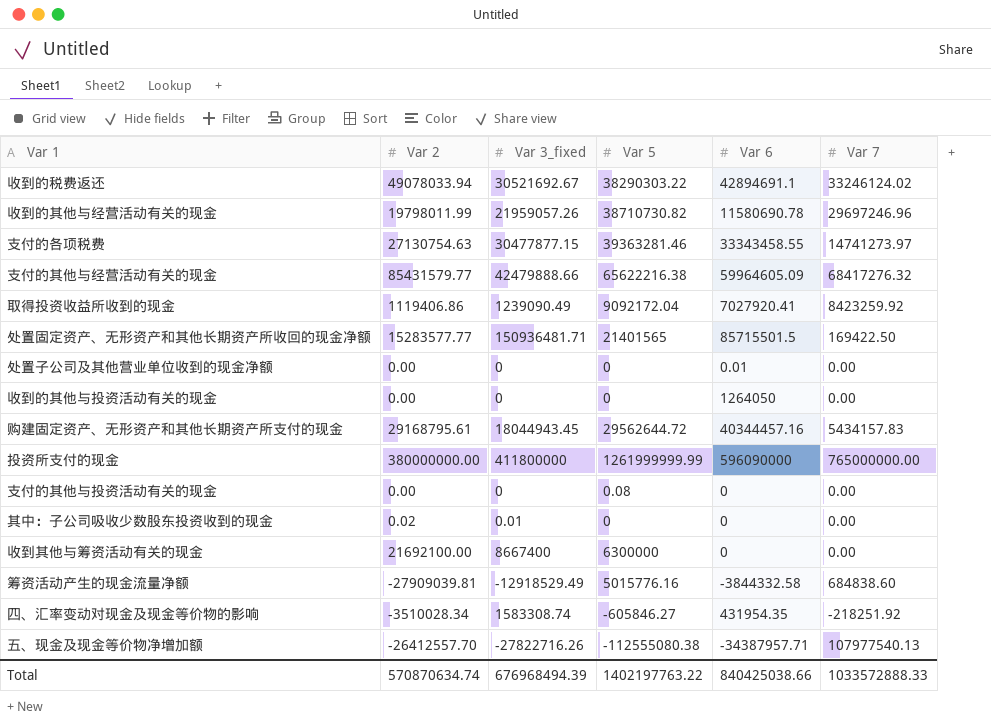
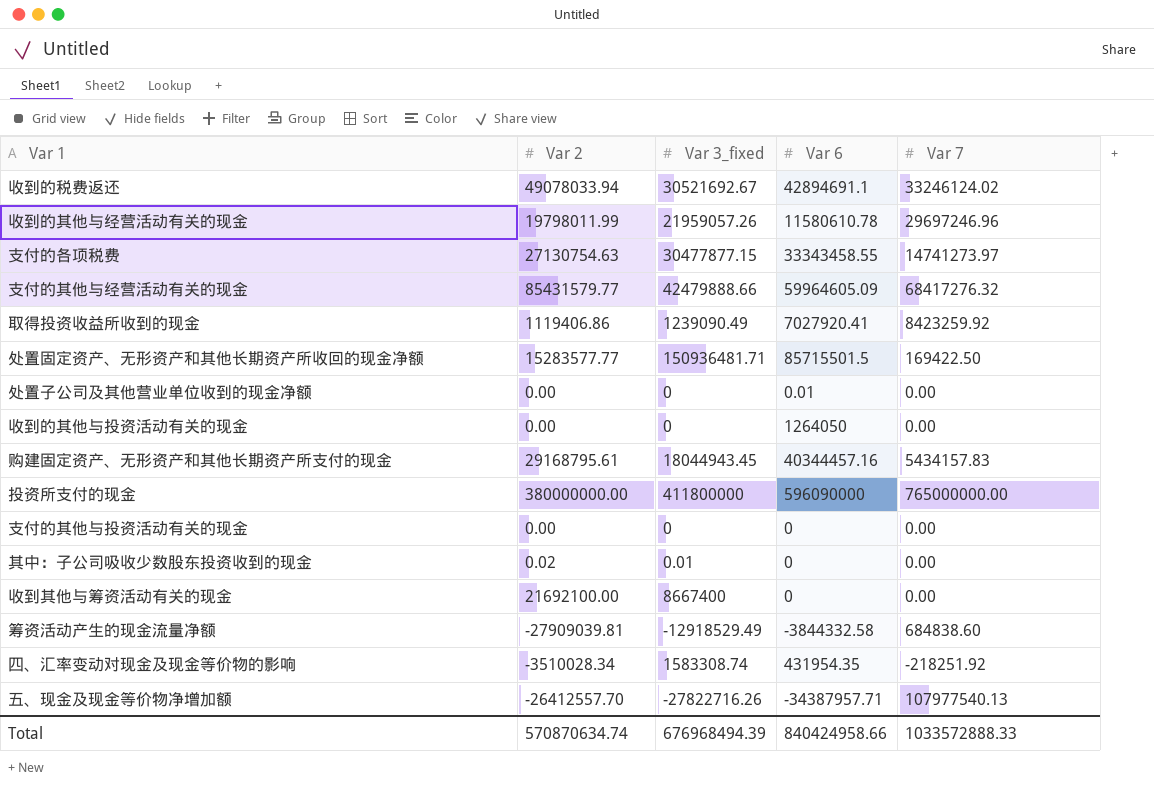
column Var 5 | position: 4 -> none
收到的其他与经营活动有关的现金 | Var 6: 11580690.78 -> 11580610.78
Total | Var 6: 840425038.66 -> 840424958.66

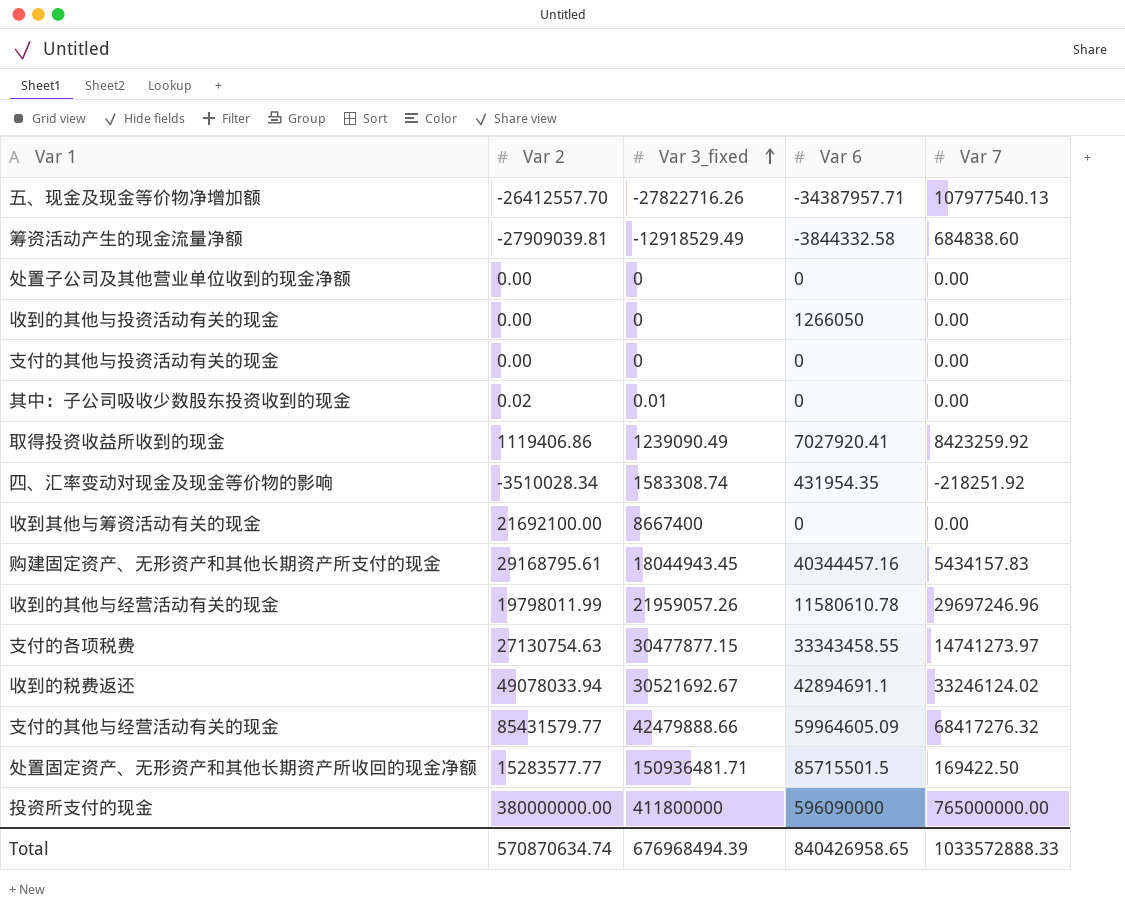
row order: none -> Var 3_fixed ascending
处置子公司及其他营业单位收到的现金净额 | Var 6: 0.01 -> 0
收到的其他与投资活动有关的现金 | Var 6: 1264050 -> 1266050
Total | Var 6: 840424958.66 -> 840426958.65

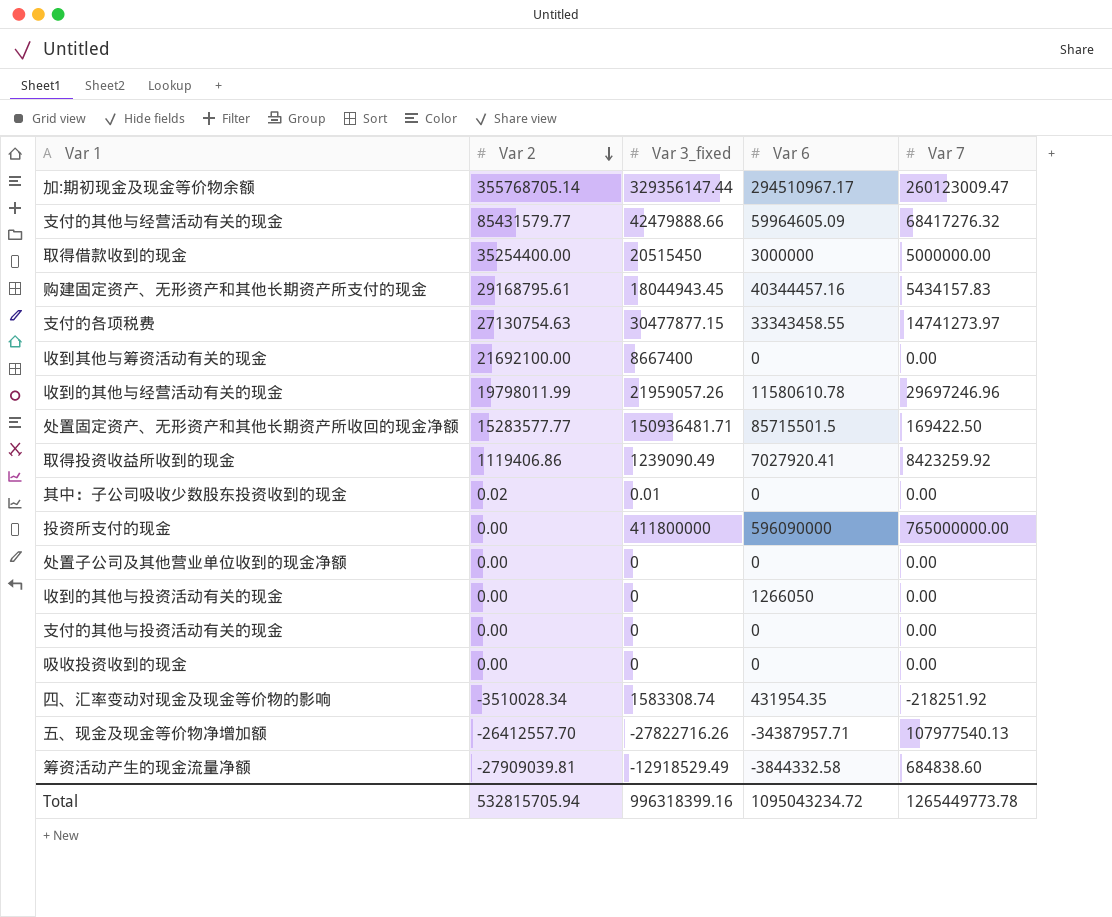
row order: Var 3_fixed ascending -> Var 2 descending
row 收到的税费返还: 49078033.94 | 30521692.67 | 42894691.1 | 33246124.02 -> none
row 加:期初现金及现金等价物余额: none -> 355768705.14 | 329356147.44 | 294510967.17 | 260123009.47
row 取得借款收到的现金: none -> 35254400.00 | 20515450 | 3000000 | 5000000.00
投资所支付的现金 | Var 2: 380000000.00 -> 0.00
row 吸收投资收到的现金: none -> 0.00 | 0 | 0 | 0.00
Total | Var 2: 570870634.74 -> 532815705.94
Total | Var 3_fixed: 676968494.39 -> 996318399.16
Total | Var 6: 840426958.65 -> 1095043234.72
Total | Var 7: 1033572888.33 -> 1265449773.78

